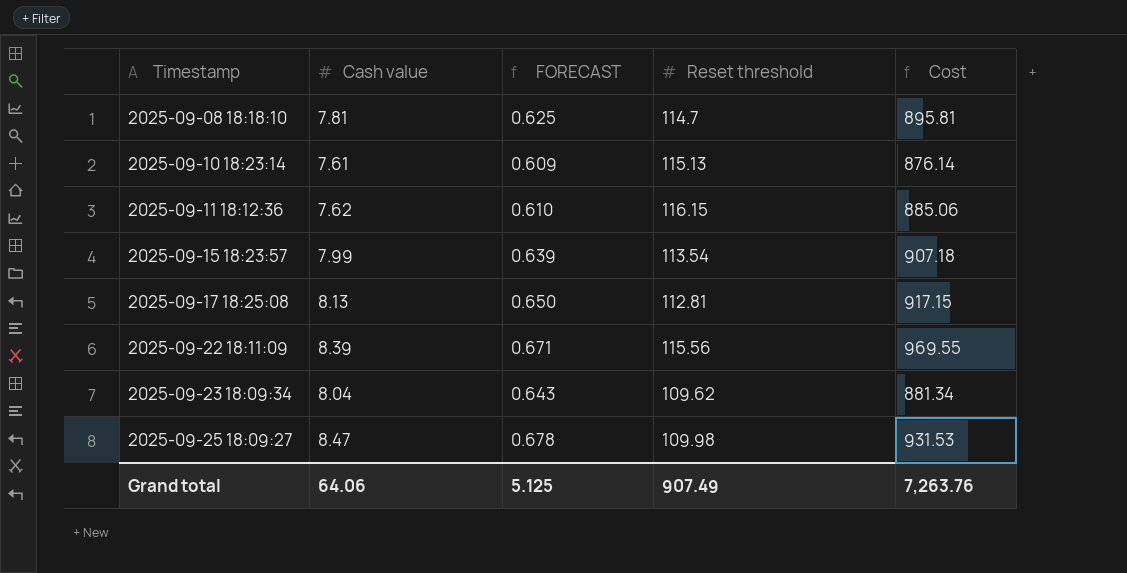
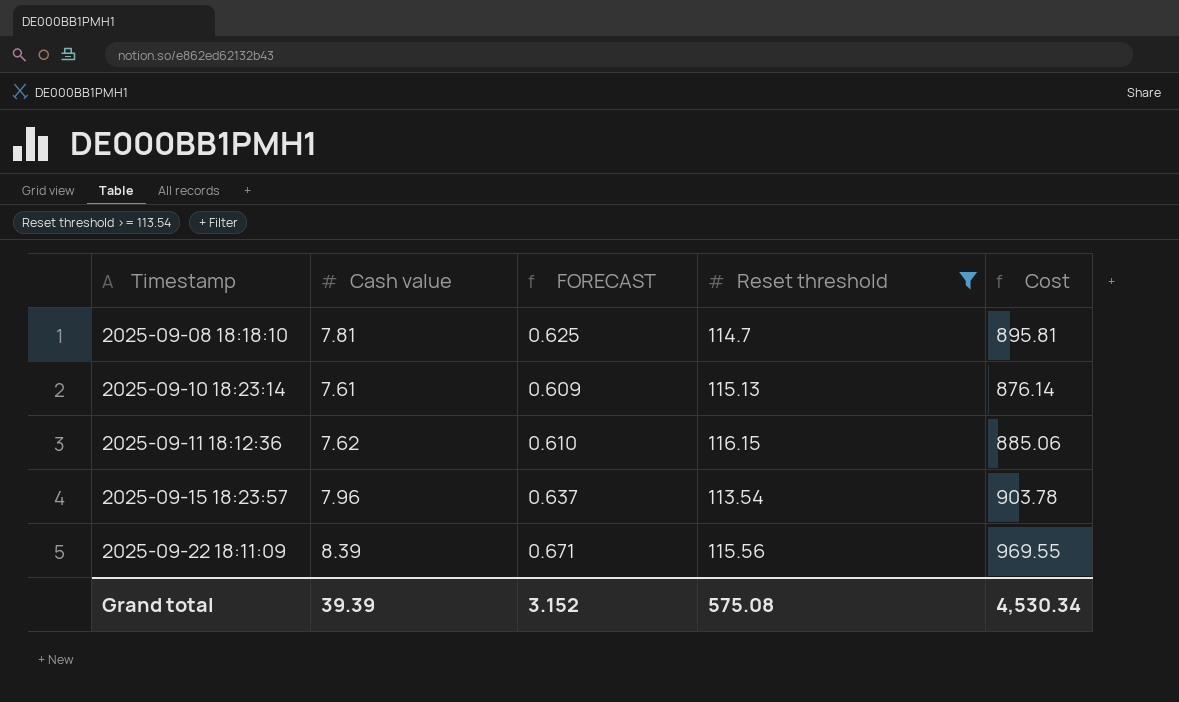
filter: none -> Reset threshold >= 113.54
2025-09-15 18:23:57 | Cash value: 7.99 -> 7.96
2025-09-15 18:23:57 | FORECAST: 0.639 -> 0.637
2025-09-15 18:23:57 | Cost: 907.18 -> 903.78
Grand total | Cash value: 64.06 -> 39.39
Grand total | FORECAST: 5.125 -> 3.152
Grand total | Reset threshold: 907.49 -> 575.08
Grand total | Cost: 7,263.76 -> 4,530.34

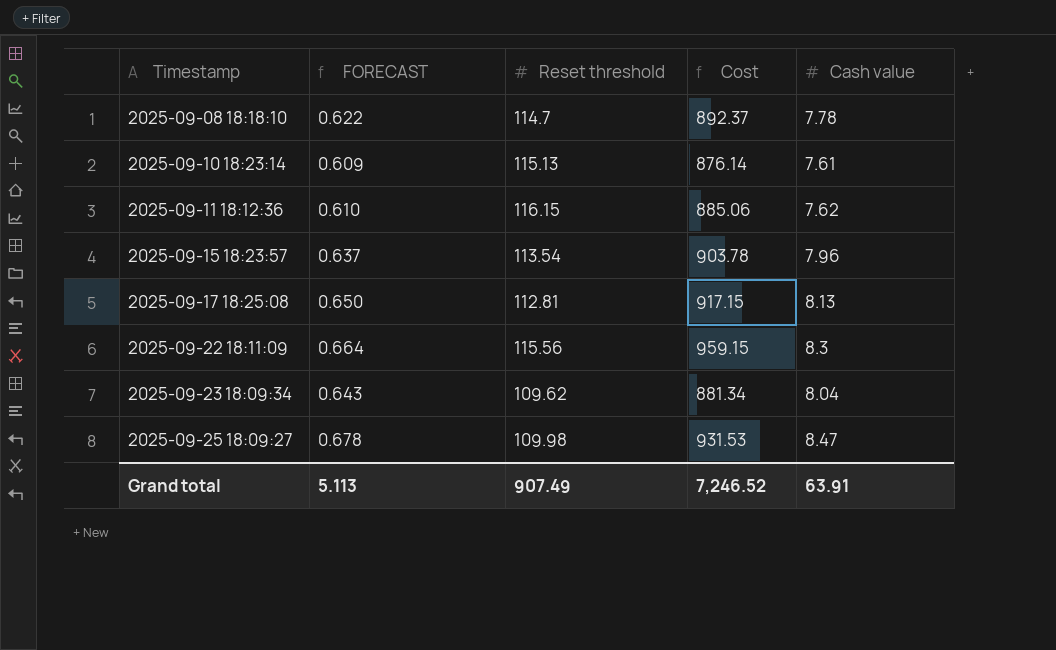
filter: Reset threshold >= 113.54 -> none
column Cash value | position: 2 -> 5
2025-09-08 18:18:10 | FORECAST: 0.625 -> 0.622
2025-09-08 18:18:10 | Cost: 895.81 -> 892.37
2025-09-08 18:18:10 | Cash value: 7.81 -> 7.78
2025-09-22 18:11:09 | FORECAST: 0.671 -> 0.664
2025-09-22 18:11:09 | Cost: 969.55 -> 959.15
2025-09-22 18:11:09 | Cash value: 8.39 -> 8.3
Grand total | FORECAST: 3.152 -> 5.113
Grand total | Reset threshold: 575.08 -> 907.49
Grand total | Cost: 4,530.34 -> 7,246.52
Grand total | Cash value: 39.39 -> 63.91

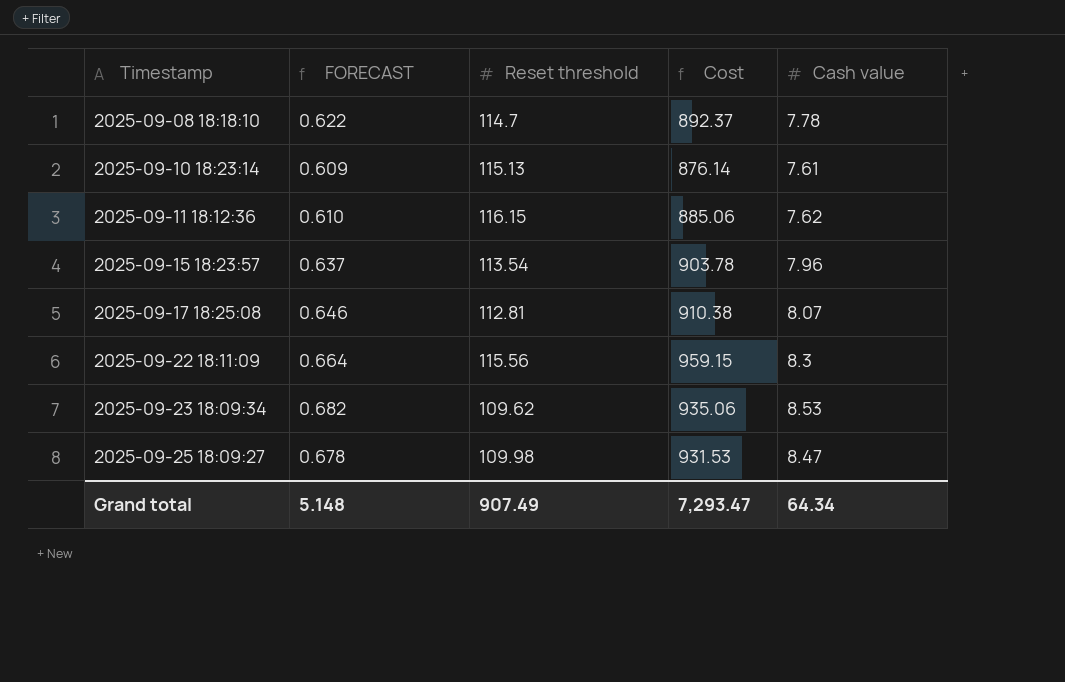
2025-09-17 18:25:08 | FORECAST: 0.650 -> 0.646
2025-09-17 18:25:08 | Cost: 917.15 -> 910.38
2025-09-17 18:25:08 | Cash value: 8.13 -> 8.07
2025-09-23 18:09:34 | FORECAST: 0.643 -> 0.682
2025-09-23 18:09:34 | Cost: 881.34 -> 935.06
2025-09-23 18:09:34 | Cash value: 8.04 -> 8.53
Grand total | FORECAST: 5.113 -> 5.148
Grand total | Cost: 7,246.52 -> 7,293.47
Grand total | Cash value: 63.91 -> 64.34

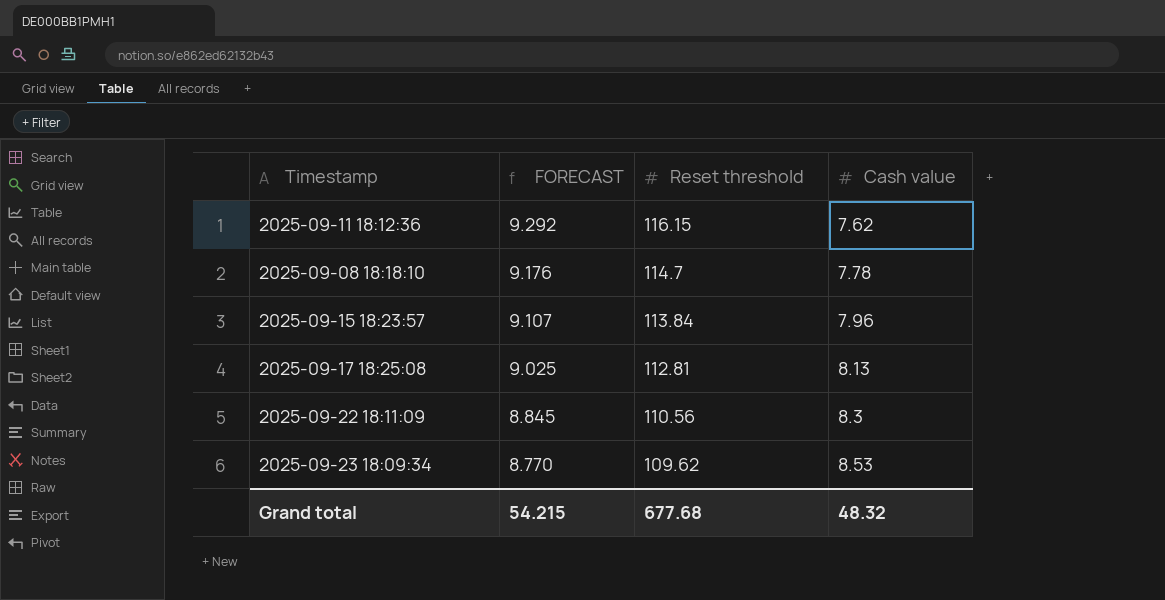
row order: Timestamp ascending -> FORECAST descending
column Cost | formula: [Reset threshold] * [Cash value] -> none
column FORECAST | formula: [Cash value] * 0.08 -> [Reset threshold] * 0.08
row 2025-09-10 18:23:14: 0.609 | 115.13 | 876.14 | 7.61 -> none
row 2025-09-25 18:09:27: 0.678 | 109.98 | 931.53 | 8.47 -> none
2025-09-15 18:23:57 | Reset threshold: 113.54 -> 113.84
2025-09-17 18:25:08 | Cash value: 8.07 -> 8.13
2025-09-22 18:11:09 | Reset threshold: 115.56 -> 110.56
Grand total | FORECAST: 5.148 -> 54.215
Grand total | Reset threshold: 907.49 -> 677.68
Grand total | Cash value: 64.34 -> 48.32

